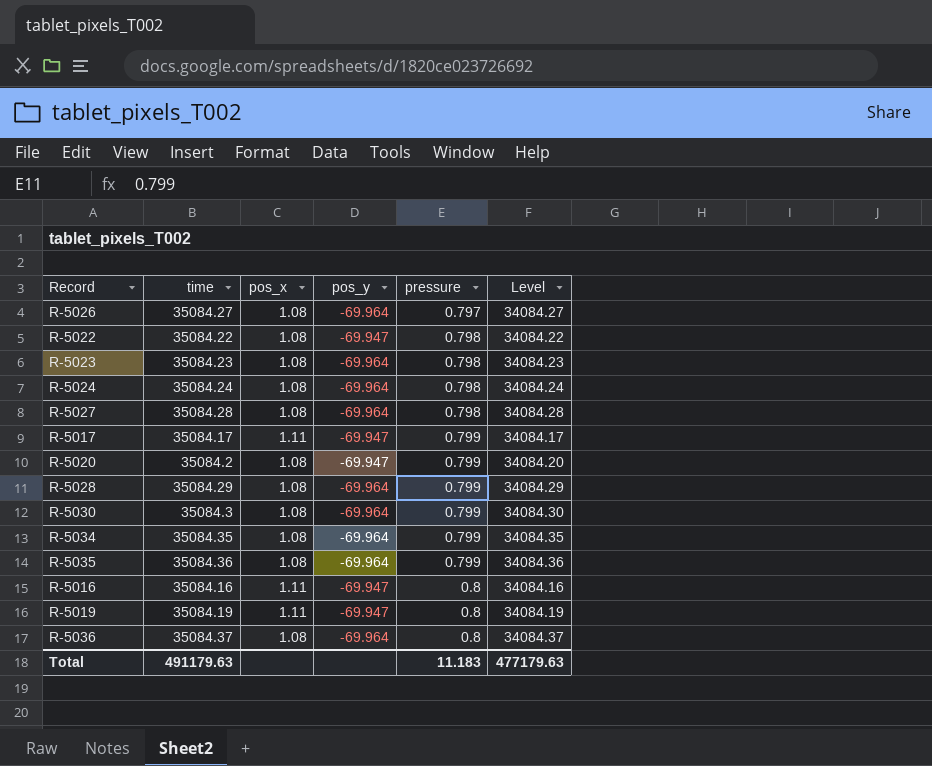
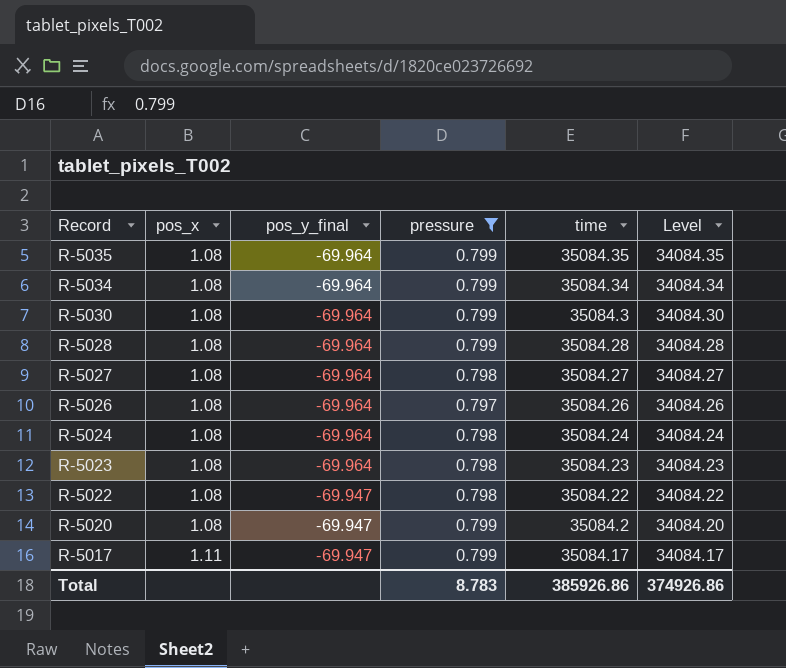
filter: none -> pressure != 0.8
row order: pressure ascending -> Record descending
column name: pos_y -> pos_y_final
column time | position: 2 -> 5
R-5035 | time: 35084.36 -> 35084.35
R-5035 | Level: 34084.36 -> 34084.35
R-5034 | time: 35084.35 -> 35084.34
R-5034 | Level: 34084.35 -> 34084.34
R-5028 | time: 35084.29 -> 35084.28
R-5028 | Level: 34084.29 -> 34084.28
R-5027 | time: 35084.28 -> 35084.27
R-5027 | Level: 34084.28 -> 34084.27
R-5026 | time: 35084.27 -> 35084.26
R-5026 | Level: 34084.27 -> 34084.26
Total | pressure: 11.183 -> 8.783
Total | time: 491179.63 -> 385926.86
Total | Level: 477179.63 -> 374926.86

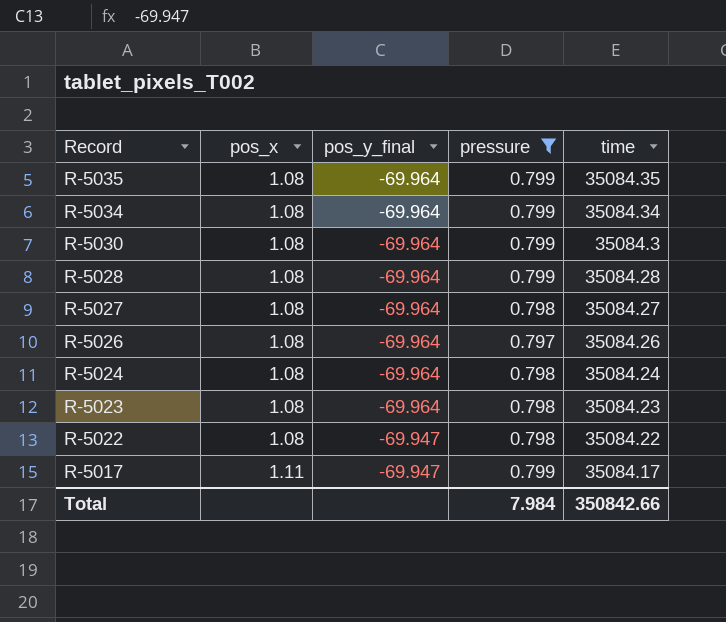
column Level | formula: [time] - 1000 -> none
row R-5020: 1.08 | -69.947 | 0.799 | 35084.2 | 34084.20 -> none
Total | pressure: 8.783 -> 7.984
Total | time: 385926.86 -> 350842.66

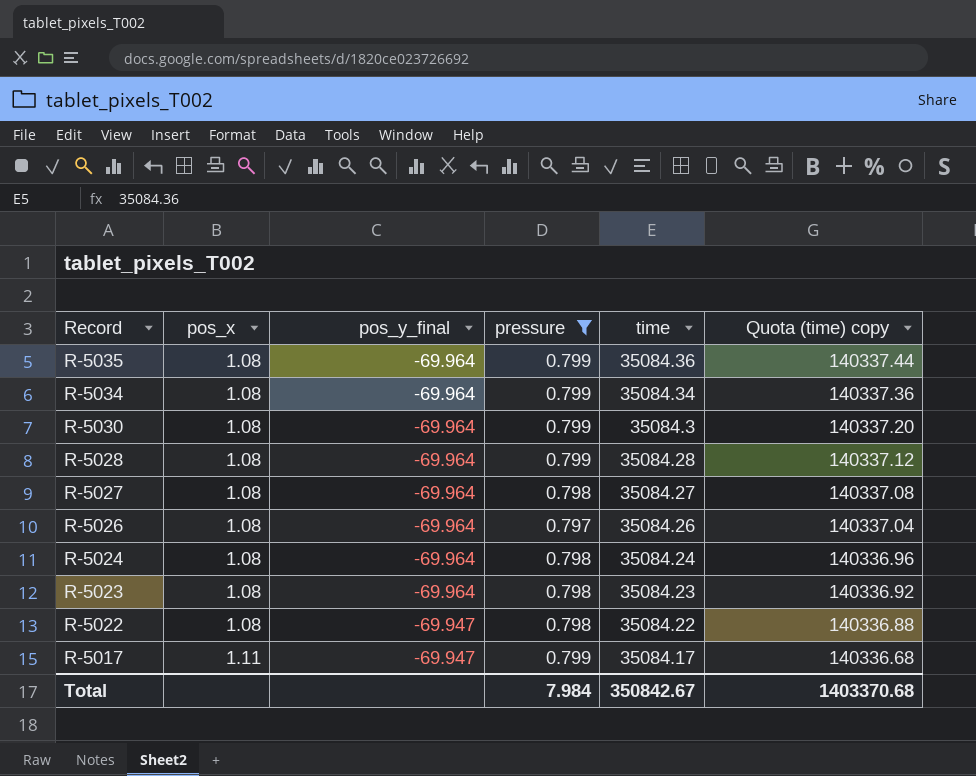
column Quota (time) copy | formula: none -> [time] * 4
R-5035 | time: 35084.35 -> 35084.36
Total | time: 350842.66 -> 350842.67

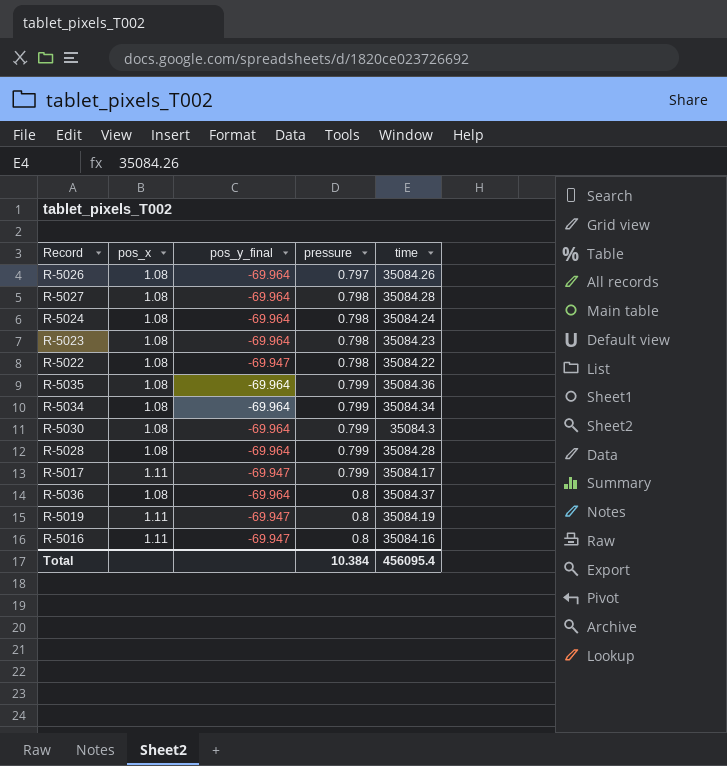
filter: pressure != 0.8 -> none
row order: Record descending -> pressure ascending
column Quota (time) copy | formula: [time] * 4 -> none
R-5027 | time: 35084.27 -> 35084.28
Total | pressure: 7.984 -> 10.384
Total | time: 350842.67 -> 456095.4

